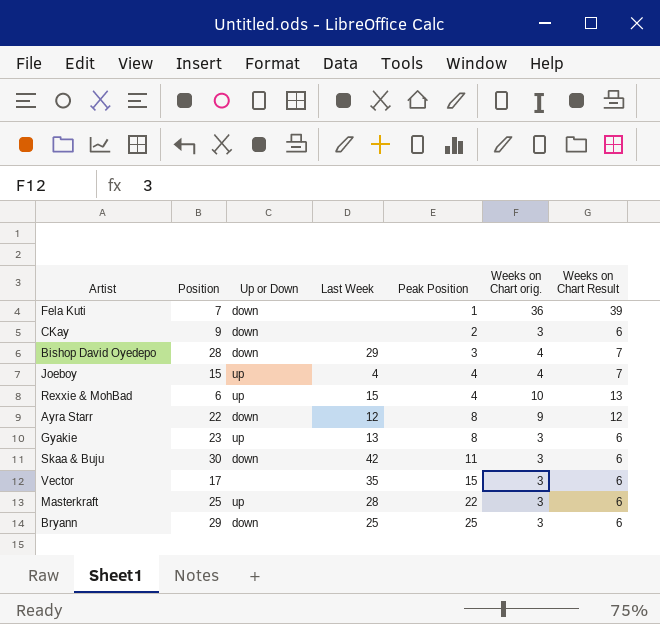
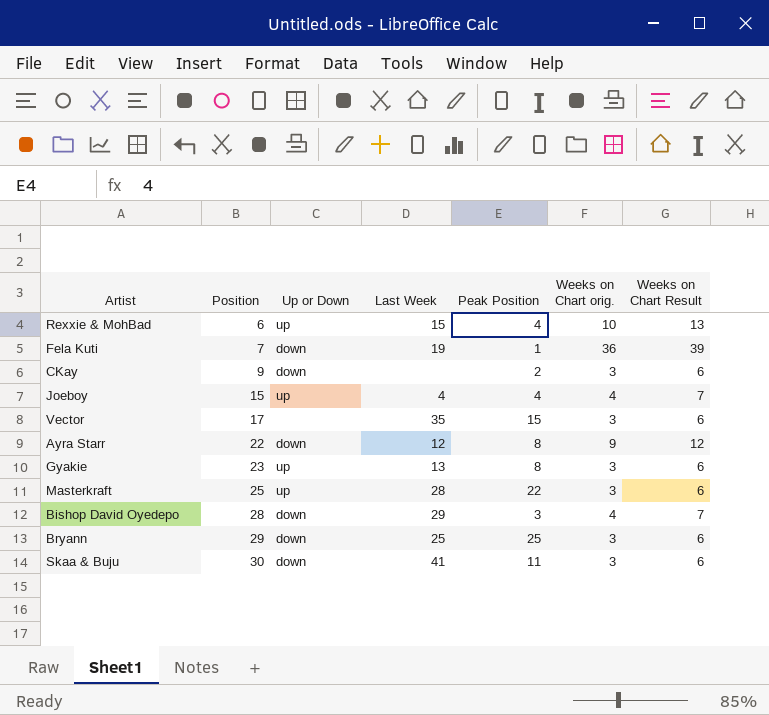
row order: Peak Position ascending -> Position ascending
Fela Kuti | Last Week: none -> 19
Skaa & Buju | Last Week: 42 -> 41

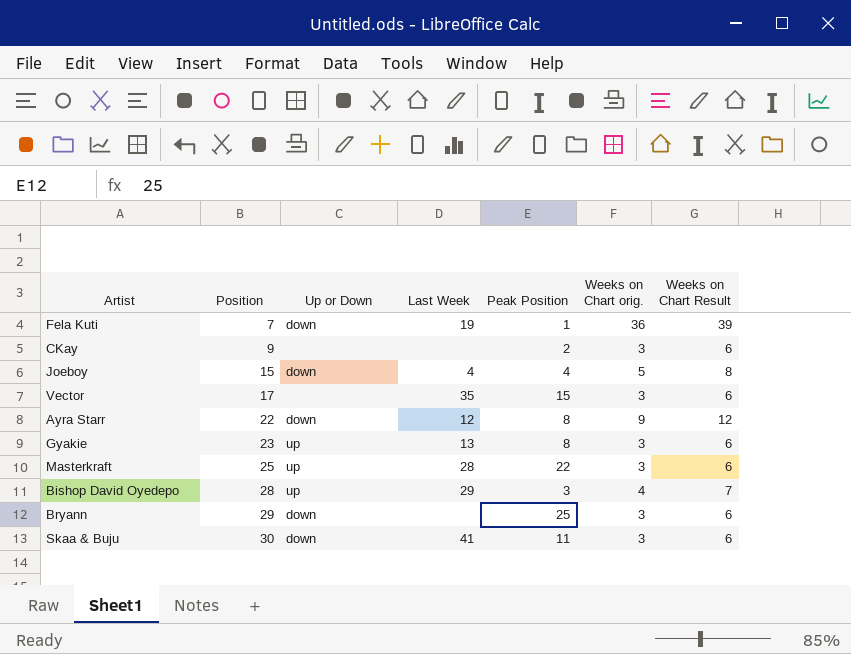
row Rexxie & MohBad: 6 | up | 15 | 4 | 10 | 13 -> none
CKay | Up or Down: down -> none
Joeboy | Up or Down: up -> down
Joeboy | Weeks on Chart orig.: 4 -> 5
Joeboy | Weeks on Chart Result: 7 -> 8
Bishop David Oyedepo | Up or Down: down -> up
Bryann | Last Week: 25 -> none

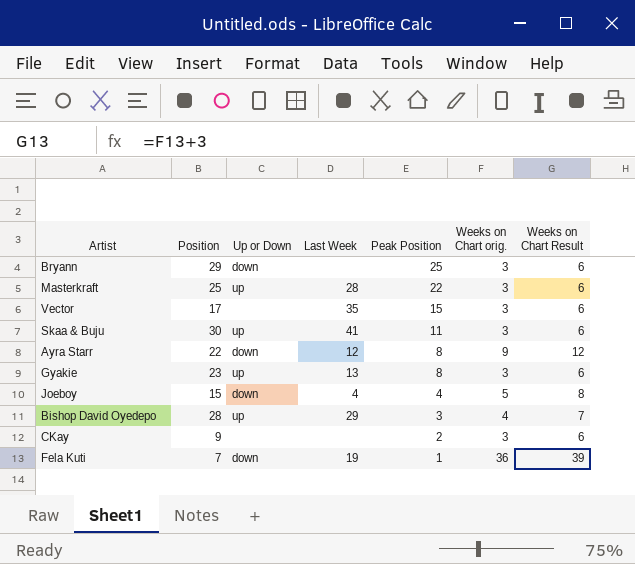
row order: Position ascending -> Peak Position descending
Skaa & Buju | Up or Down: down -> up

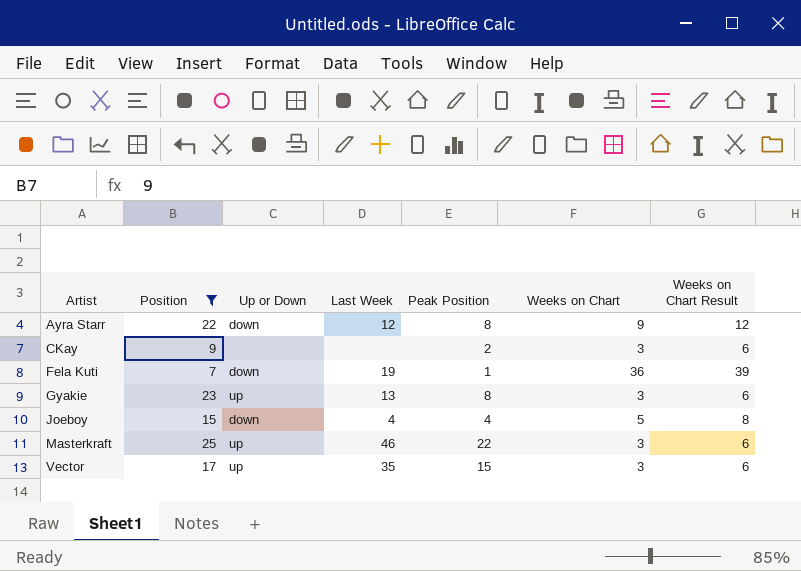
filter: none -> Position <= 25
row order: Peak Position descending -> Artist ascending
column name: Weeks on Chart orig. -> Weeks on Chart
Masterkraft | Last Week: 28 -> 46
Vector | Up or Down: none -> up

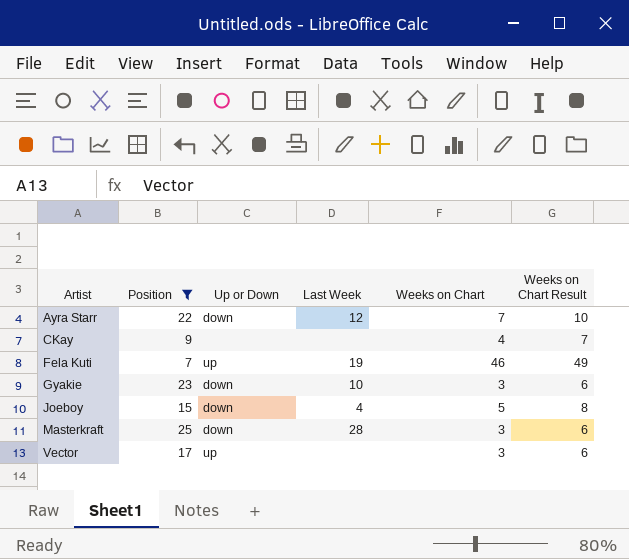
column Peak Position | position: 5 -> none
Ayra Starr | Weeks on Chart: 9 -> 7
Ayra Starr | Weeks on Chart Result: 12 -> 10
CKay | Weeks on Chart: 3 -> 4
CKay | Weeks on Chart Result: 6 -> 7
Fela Kuti | Up or Down: down -> up
Fela Kuti | Weeks on Chart: 36 -> 46
Fela Kuti | Weeks on Chart Result: 39 -> 49
Gyakie | Up or Down: up -> down
Gyakie | Last Week: 13 -> 10
Masterkraft | Up or Down: up -> down
Masterkraft | Last Week: 46 -> 28
Vector | Last Week: 35 -> none

